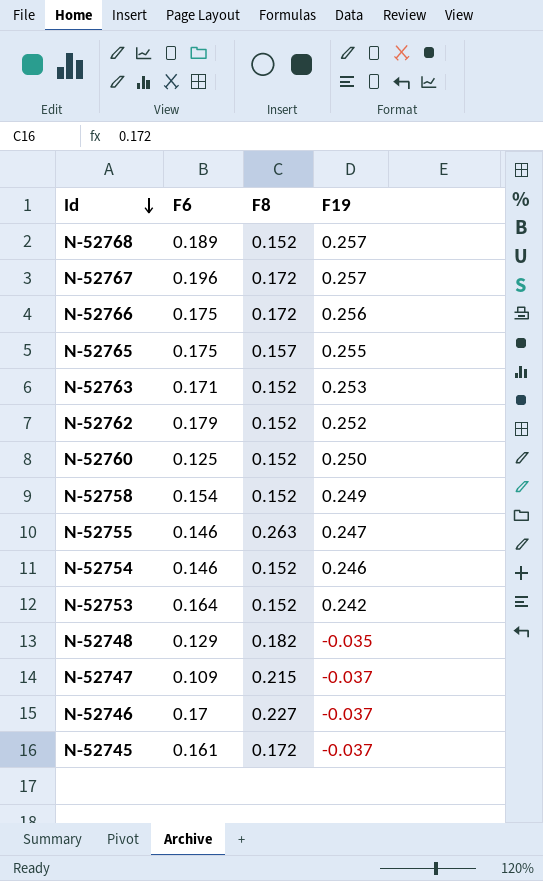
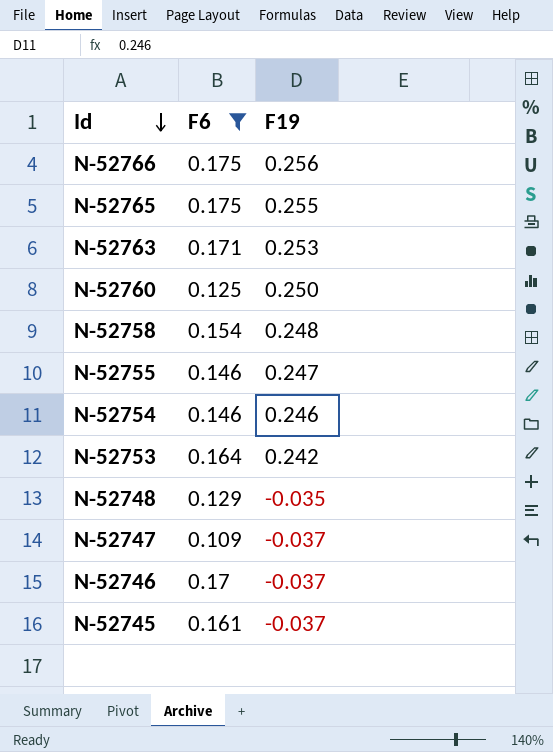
filter: none -> F6 <= 0.175
column F8 | position: 3 -> none
N-52758 | F19: 0.249 -> 0.248

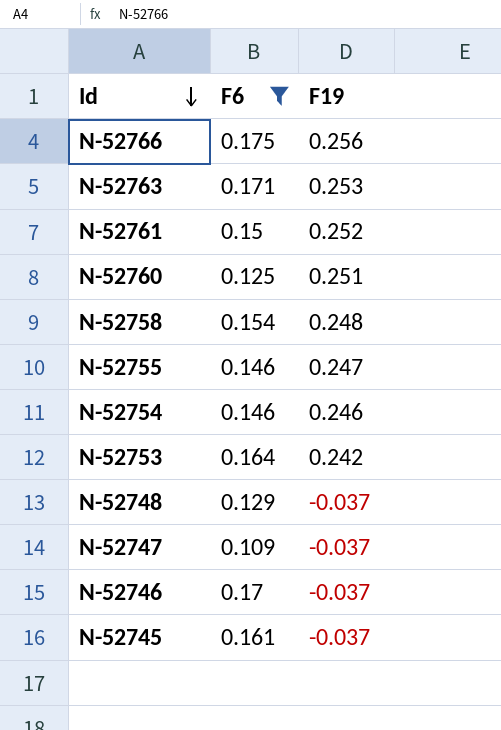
row N-52765: 0.175 | 0.255 -> none
row N-52761: none -> 0.15 | 0.252
N-52760 | F19: 0.250 -> 0.251
N-52748 | F19: -0.035 -> -0.037

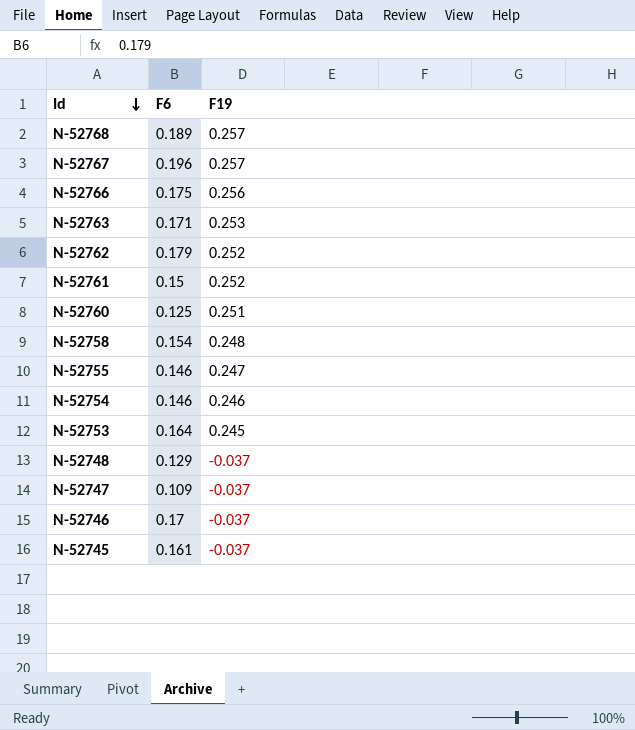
filter: F6 <= 0.175 -> none
N-52753 | F19: 0.242 -> 0.245

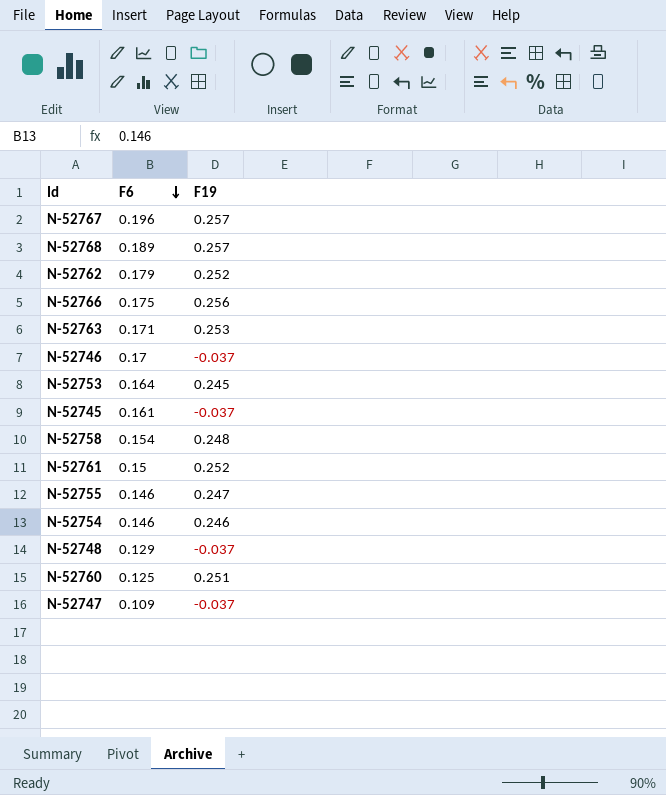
row order: Id descending -> F6 descending

